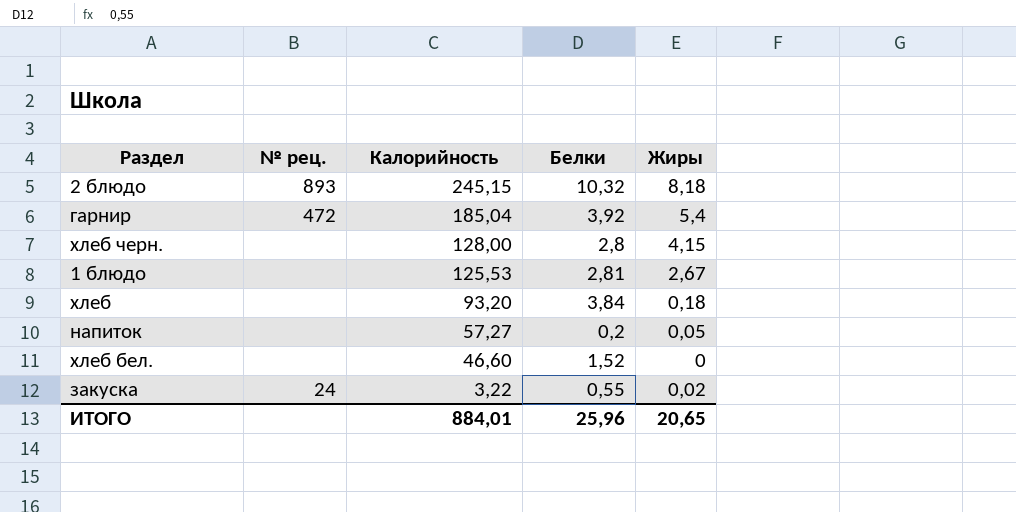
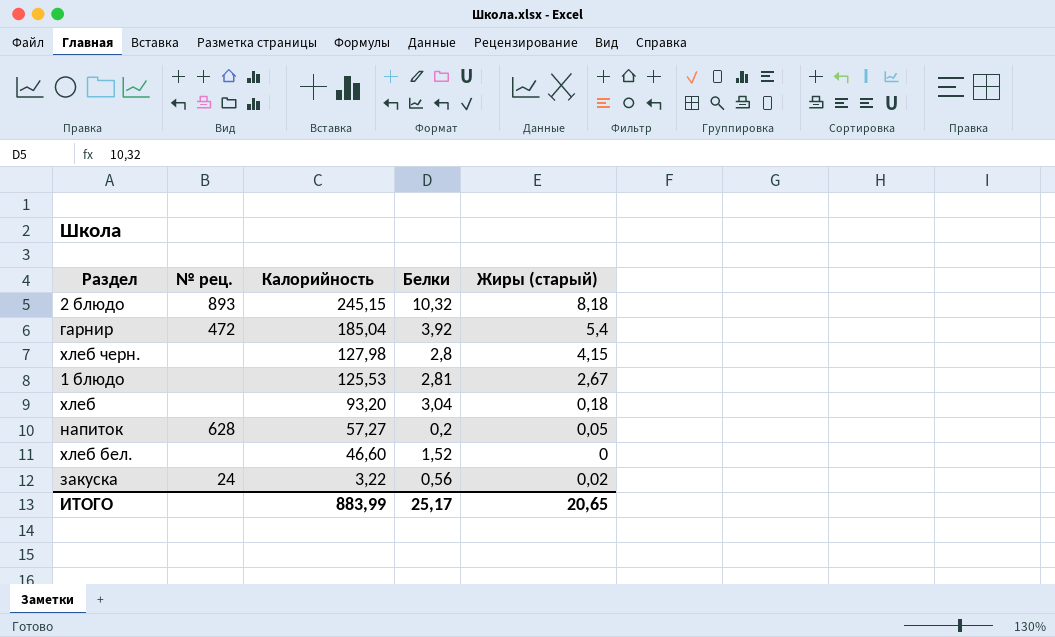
column name: Жиры -> Жиры (старый)
хлеб черн. | Калорийность: 128,00 -> 127,98
хлеб | Белки: 3,84 -> 3,04
напиток | № рец.: none -> 628
закуска | Белки: 0,55 -> 0,56
ИТОГО | Калорийность: 884,01 -> 883,99
ИТОГО | Белки: 25,96 -> 25,17

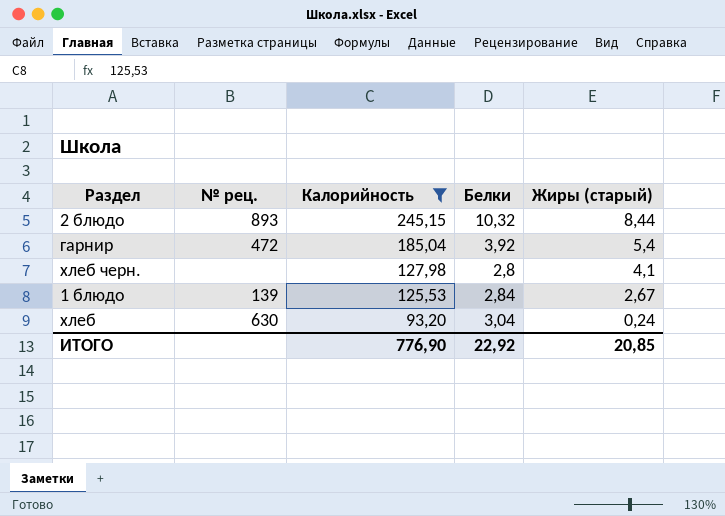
filter: none -> Калорийность >= 93,20
2 блюдо | Жиры (старый): 8,18 -> 8,44
хлеб черн. | Жиры (старый): 4,15 -> 4,1
1 блюдо | № рец.: none -> 139
1 блюдо | Белки: 2,81 -> 2,84
хлеб | № рец.: none -> 630
хлеб | Жиры (старый): 0,18 -> 0,24
ИТОГО | Калорийность: 883,99 -> 776,90
ИТОГО | Белки: 25,17 -> 22,92
ИТОГО | Жиры (старый): 20,65 -> 20,85

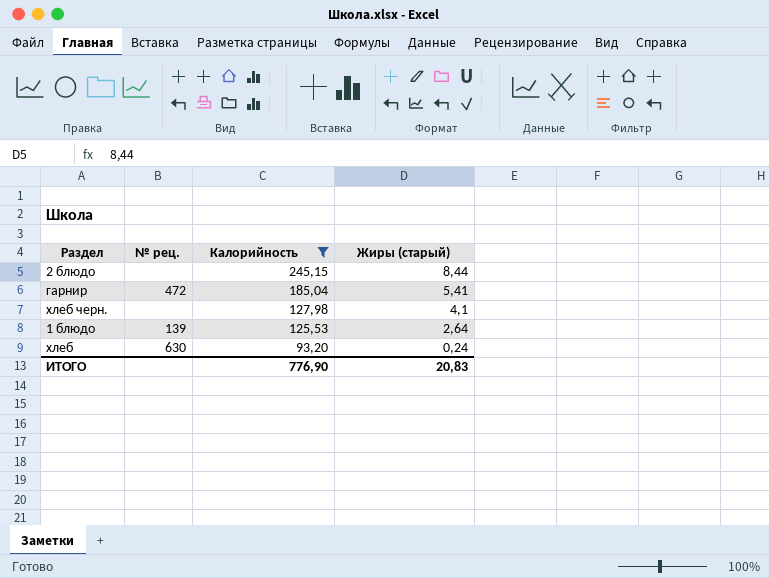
column Белки | position: 4 -> none
2 блюдо | № рец.: 893 -> none
гарнир | Жиры (старый): 5,4 -> 5,41
1 блюдо | Жиры (старый): 2,67 -> 2,64
ИТОГО | Жиры (старый): 20,85 -> 20,83

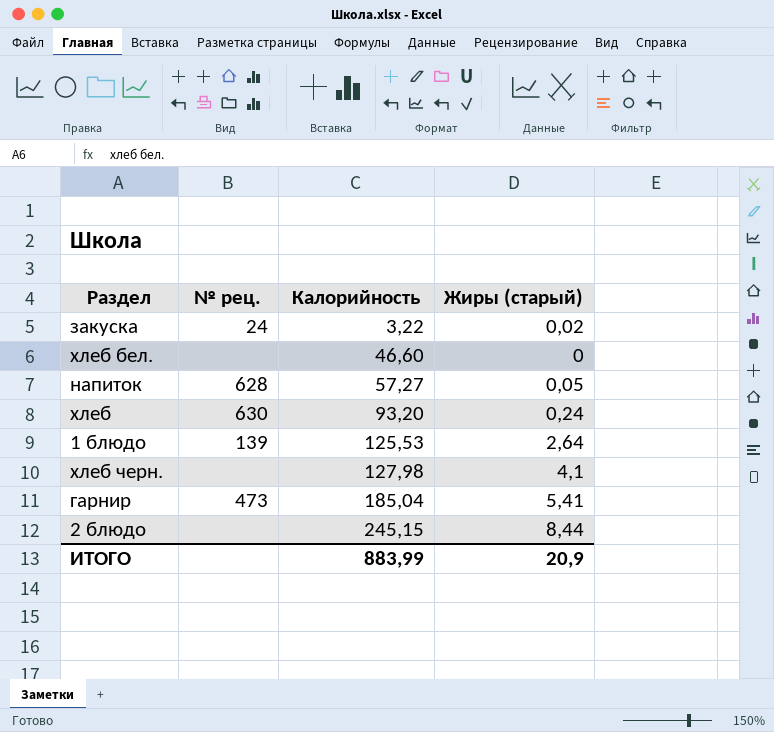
filter: Калорийность >= 93,20 -> none
row order: Калорийность descending -> Калорийность ascending
гарнир | № рец.: 472 -> 473
ИТОГО | Калорийность: 776,90 -> 883,99
ИТОГО | Жиры (старый): 20,83 -> 20,9

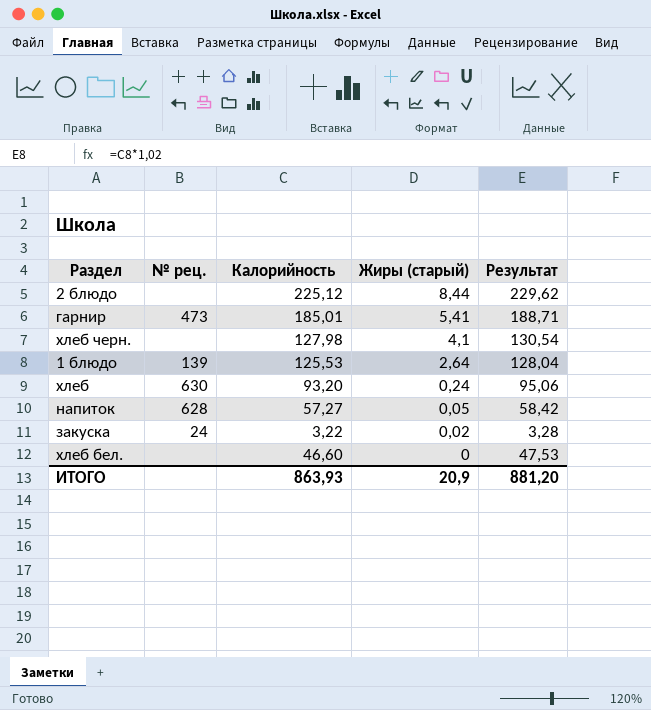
row order: Калорийность ascending -> Жиры (старый) descending
column Результат | formula: none -> [Калорийность] * 1,02
2 блюдо | Калорийность: 245,15 -> 225,12
гарнир | Калорийность: 185,04 -> 185,01
ИТОГО | Калорийность: 883,99 -> 863,93

